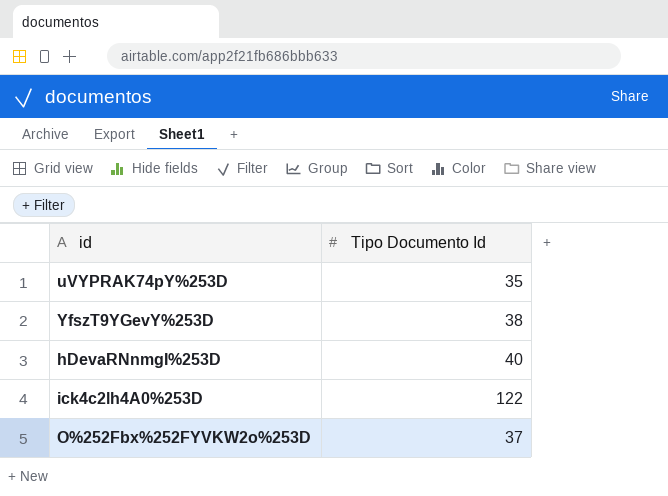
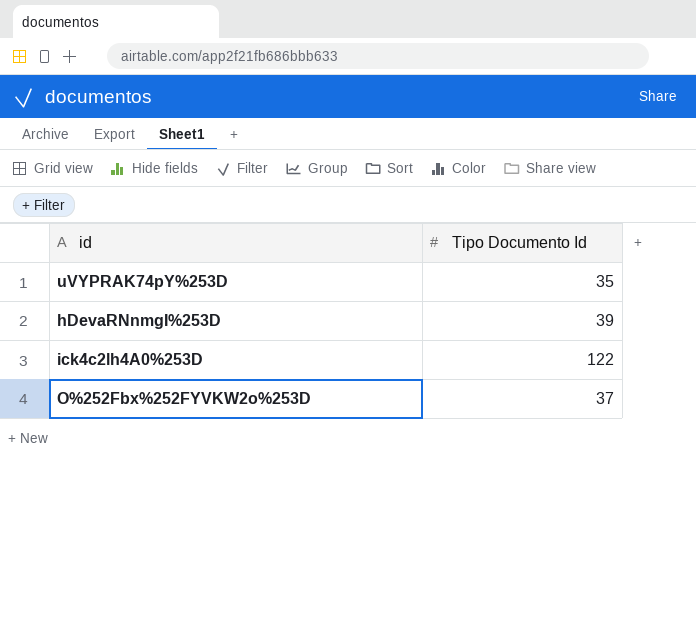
row YfszT9YGevY%253D: 38 -> none
hDevaRNnmgI%253D | Tipo Documento Id: 40 -> 39

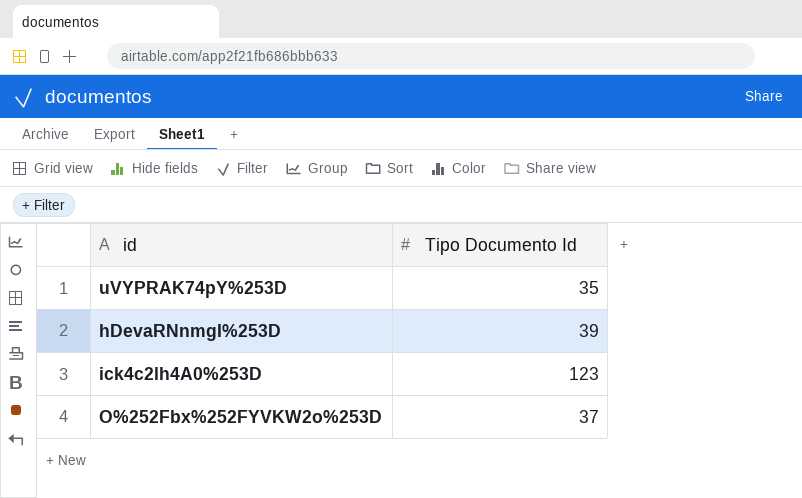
ick4c2lh4A0%253D | Tipo Documento Id: 122 -> 123

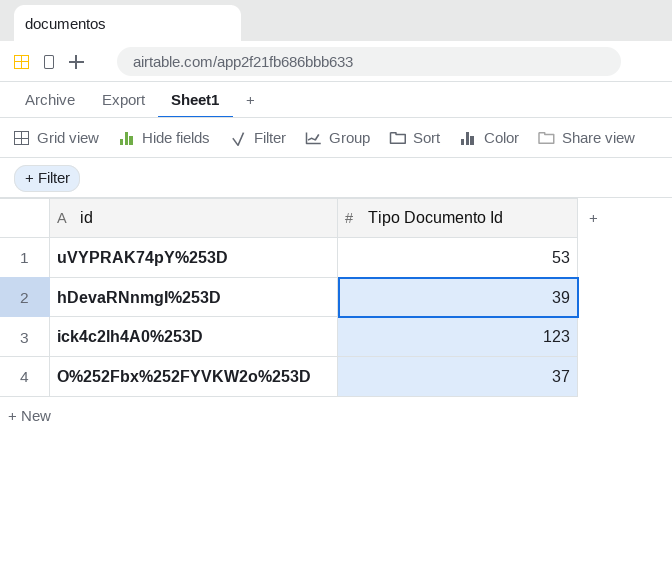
uVYPRAK74pY%253D | Tipo Documento Id: 35 -> 53

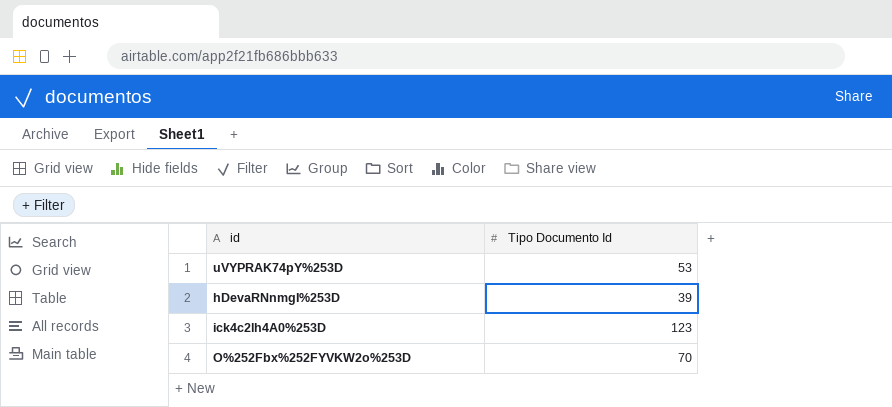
O%252Fbx%252FYVKW2o%253D | Tipo Documento Id: 37 -> 70

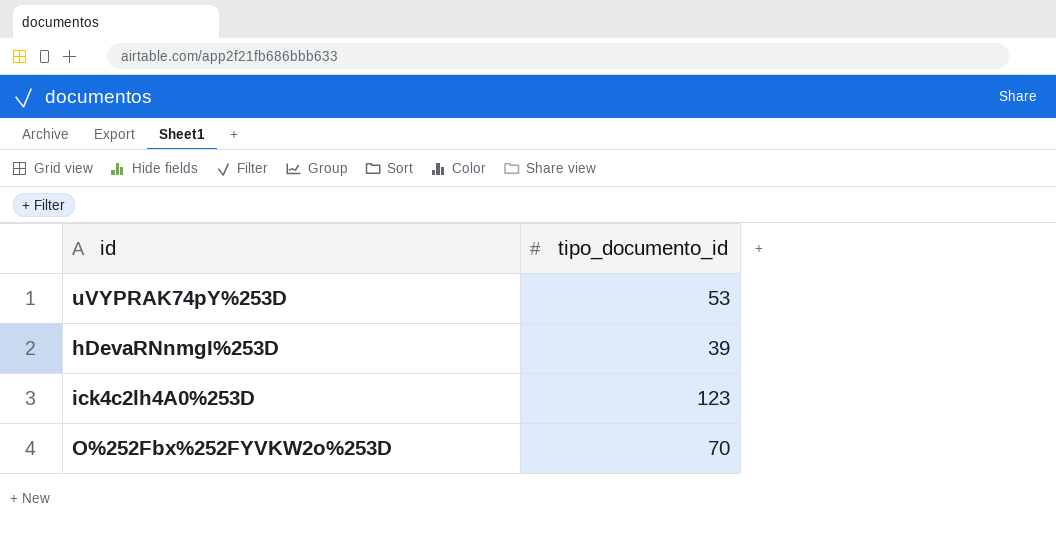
column name: Tipo Documento Id -> tipo_documento_id

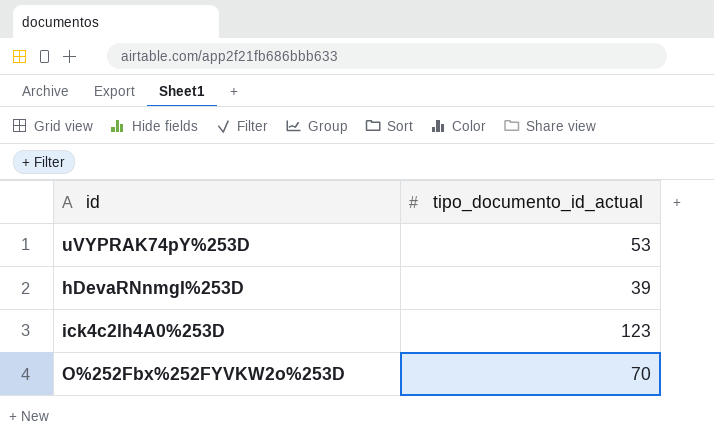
column name: tipo_documento_id -> tipo_documento_id_actual

